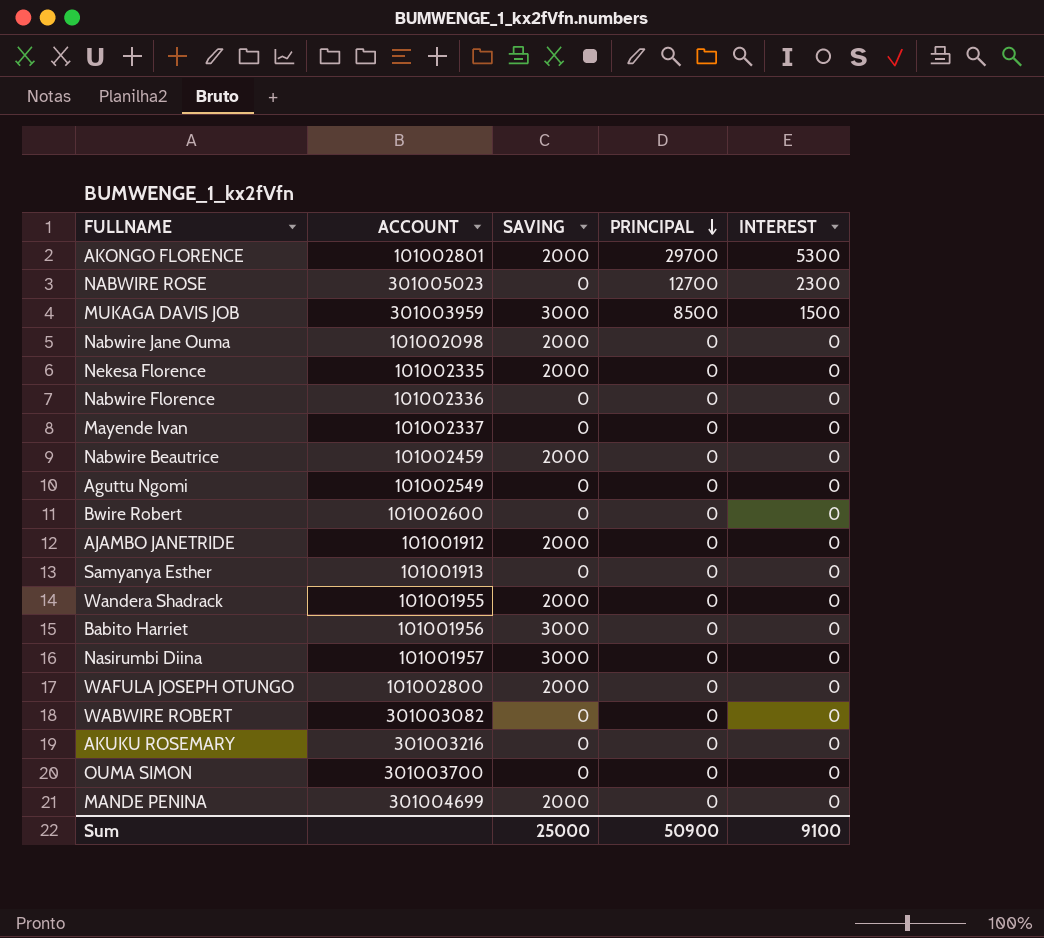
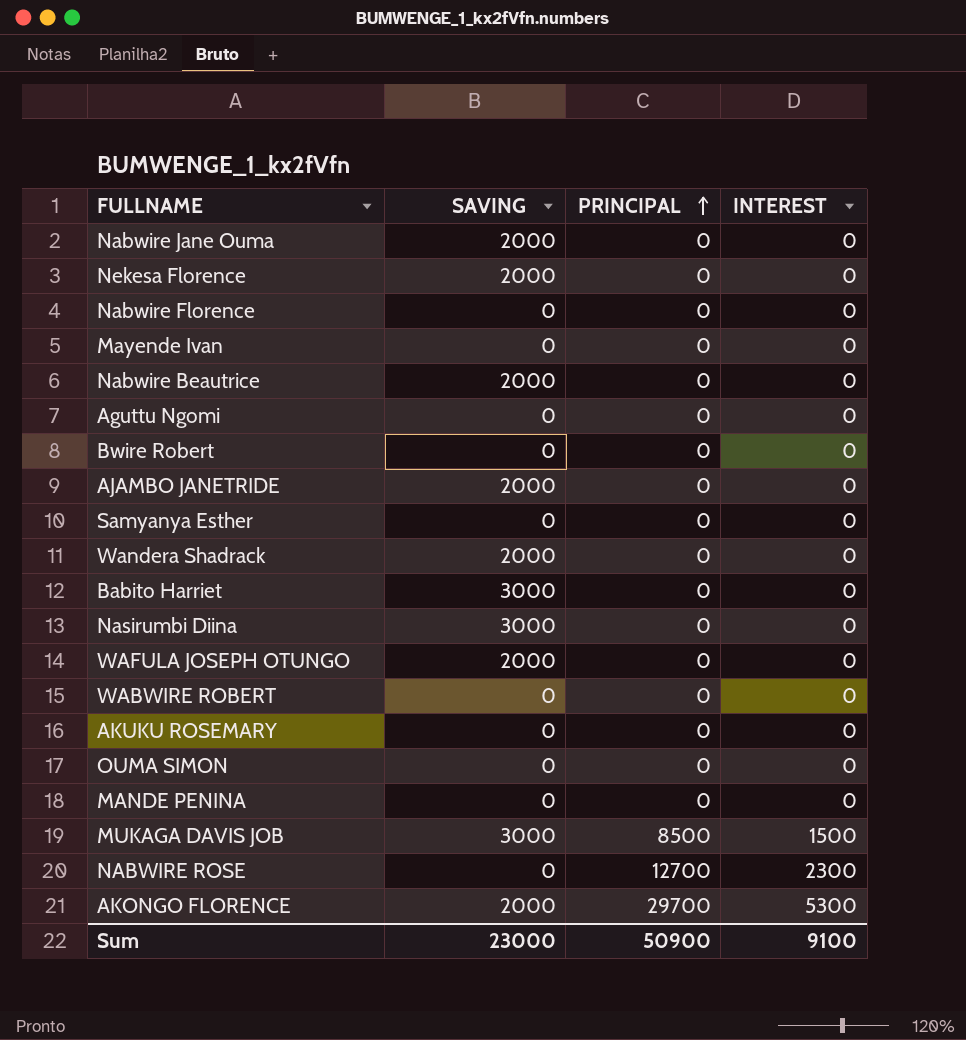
row order: PRINCIPAL descending -> PRINCIPAL ascending
column ACCOUNT | position: 2 -> none
MANDE PENINA | SAVING: 2000 -> 0
Sum | SAVING: 25000 -> 23000

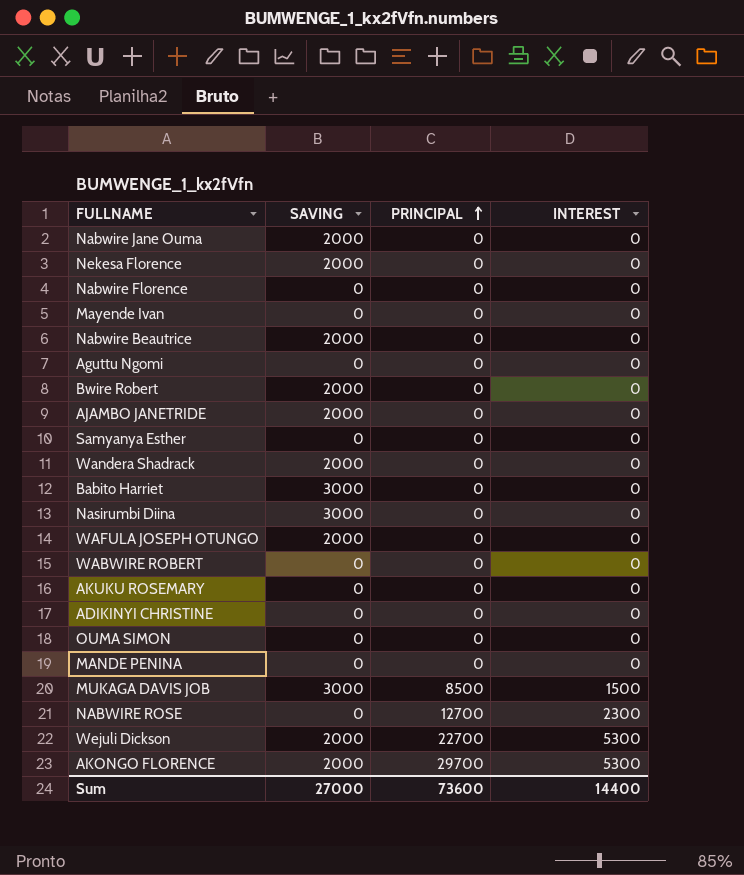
Bwire Robert | SAVING: 0 -> 2000
row ADIKINYI CHRISTINE: none -> 0 | 0 | 0
row Wejuli Dickson: none -> 2000 | 22700 | 5300
Sum | SAVING: 23000 -> 27000
Sum | PRINCIPAL: 50900 -> 73600
Sum | INTEREST: 9100 -> 14400

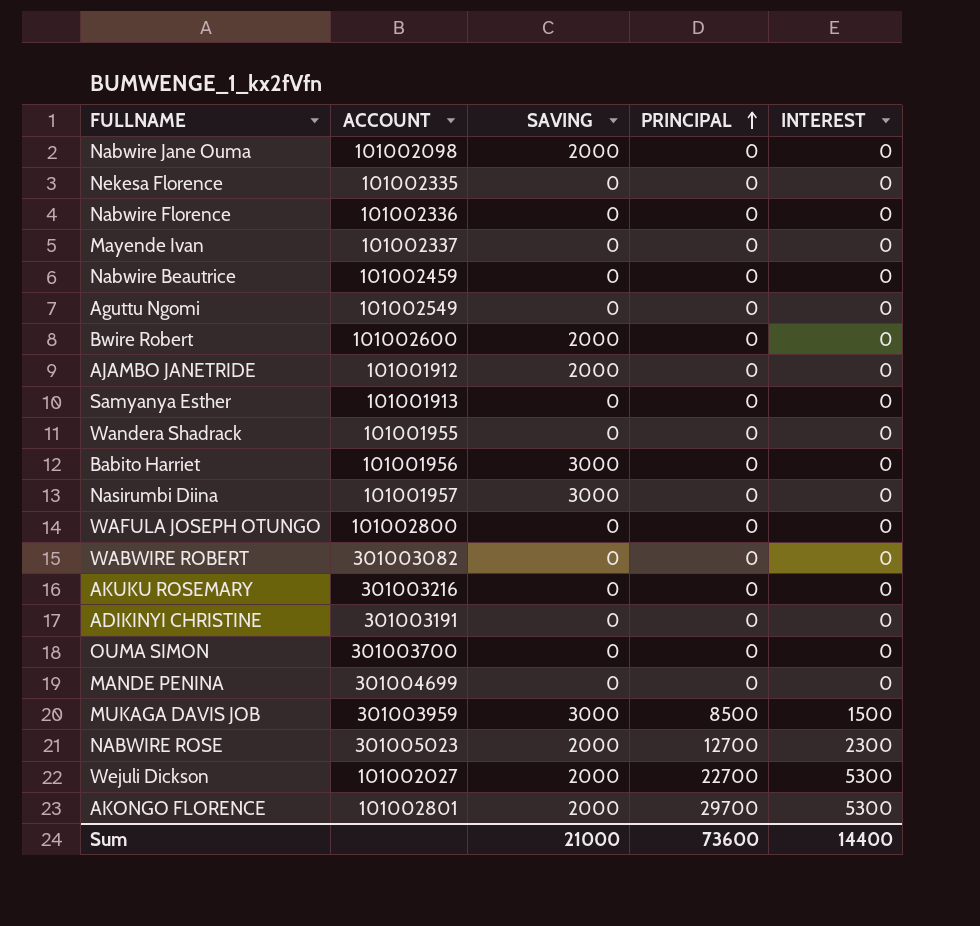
column ACCOUNT | position: none -> 2
Nekesa Florence | SAVING: 2000 -> 0
Nabwire Beautrice | SAVING: 2000 -> 0
Wandera Shadrack | SAVING: 2000 -> 0
WAFULA JOSEPH OTUNGO | SAVING: 2000 -> 0
NABWIRE ROSE | SAVING: 0 -> 2000
Sum | SAVING: 27000 -> 21000

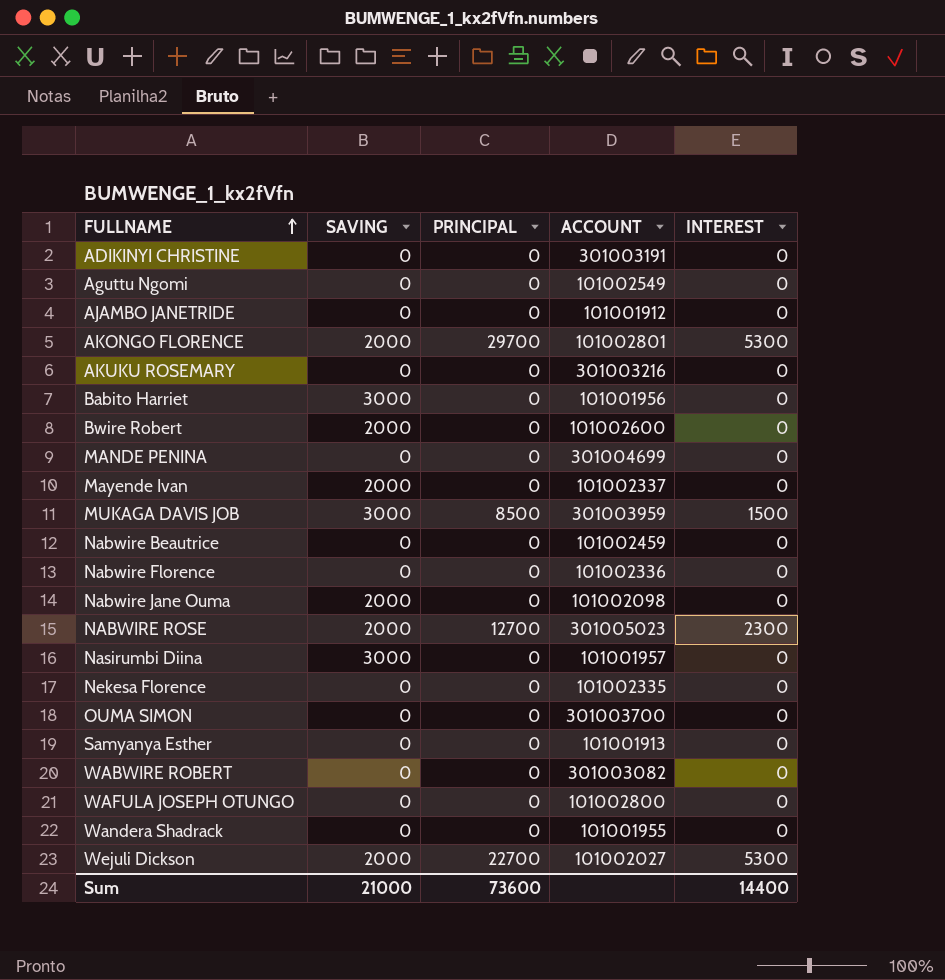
row order: PRINCIPAL ascending -> FULLNAME ascending
column ACCOUNT | position: 2 -> 4
AJAMBO JANETRIDE | SAVING: 2000 -> 0
Mayende Ivan | SAVING: 0 -> 2000

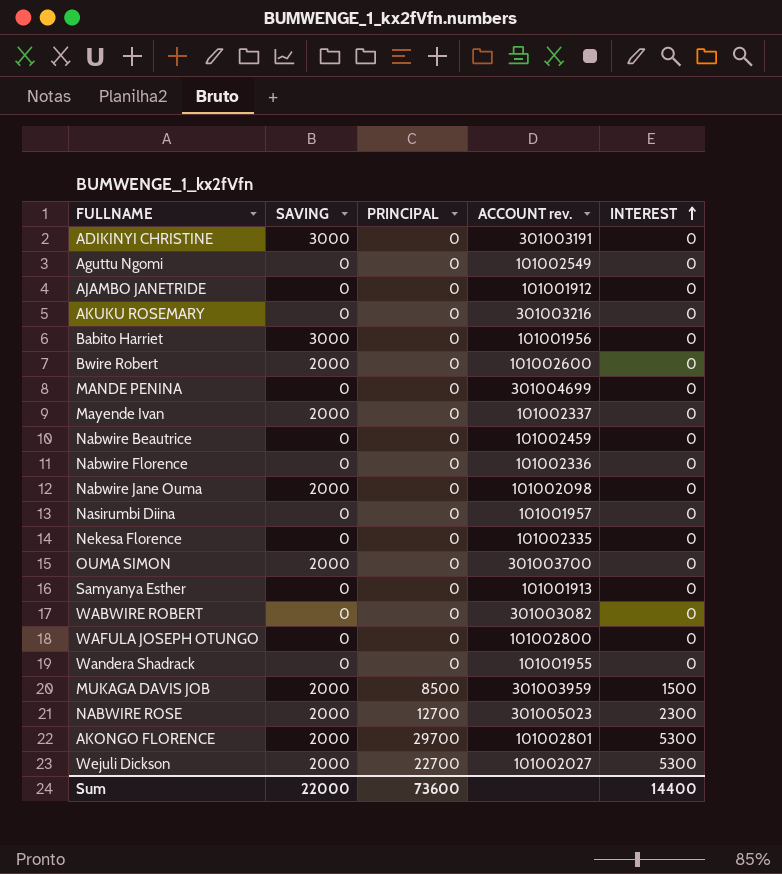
row order: FULLNAME ascending -> INTEREST ascending
column name: ACCOUNT -> ACCOUNT rev.
ADIKINYI CHRISTINE | SAVING: 0 -> 3000
Nasirumbi Diina | SAVING: 3000 -> 0
OUMA SIMON | SAVING: 0 -> 2000
MUKAGA DAVIS JOB | SAVING: 3000 -> 2000
Sum | SAVING: 21000 -> 22000

